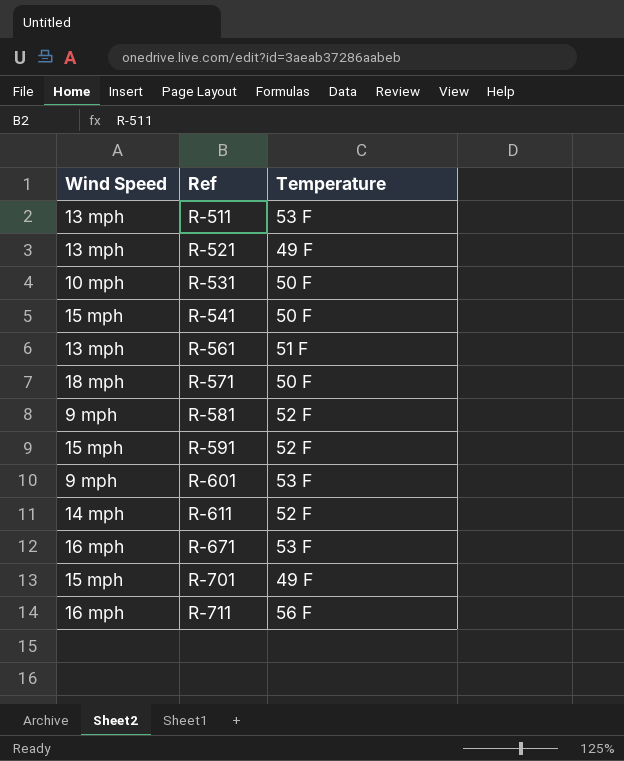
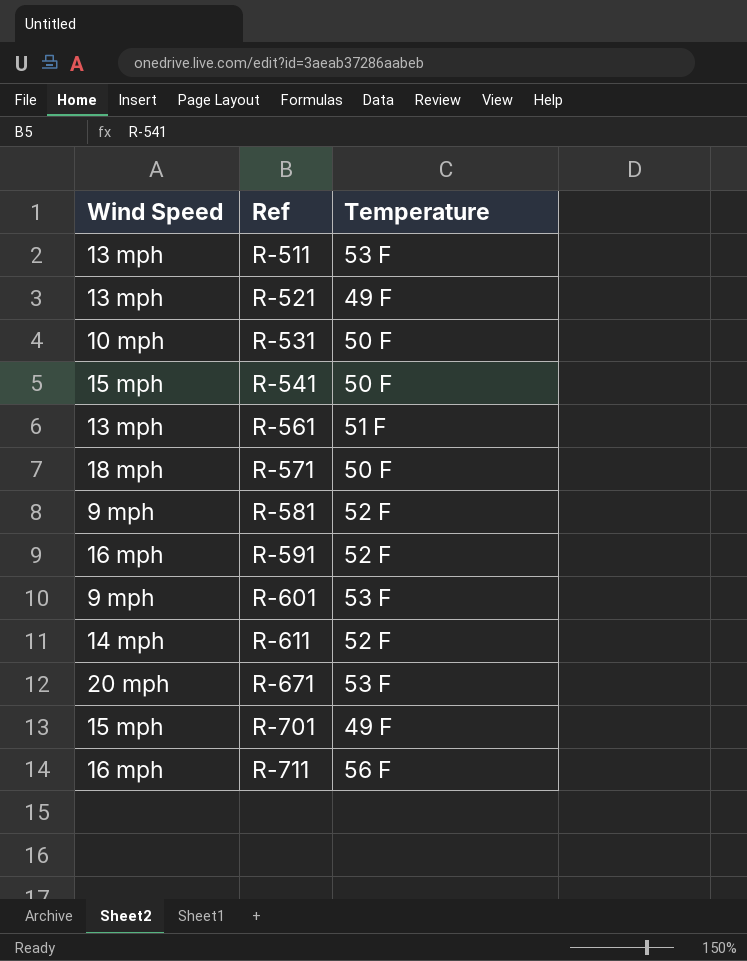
R-591 | Wind Speed: 15 mph -> 16 mph
R-671 | Wind Speed: 16 mph -> 20 mph

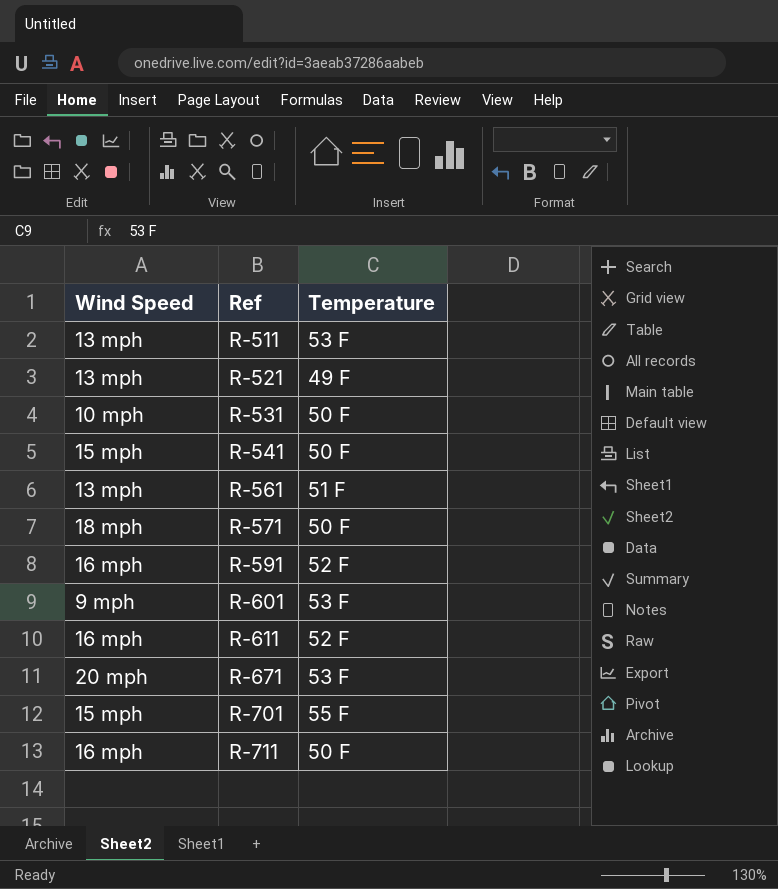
row R-581: 9 mph | 52 F -> none
R-611 | Wind Speed: 14 mph -> 16 mph
R-701 | Temperature: 49 F -> 55 F
R-711 | Temperature: 56 F -> 50 F

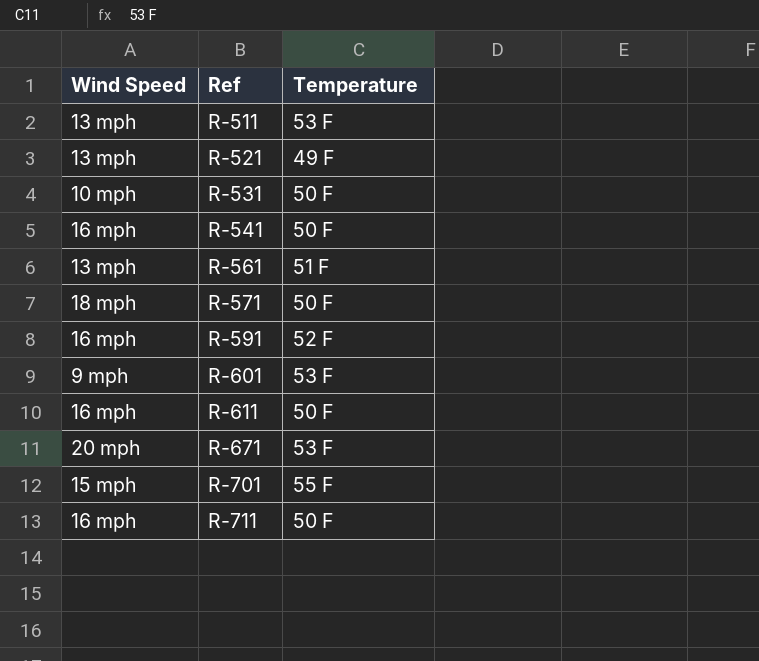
R-541 | Wind Speed: 15 mph -> 16 mph
R-611 | Temperature: 52 F -> 50 F

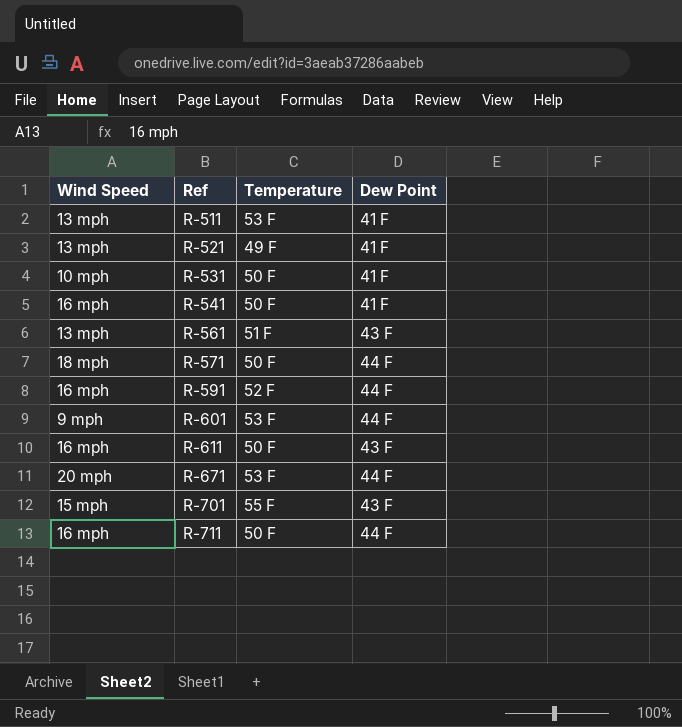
column Dew Point | position: none -> 4

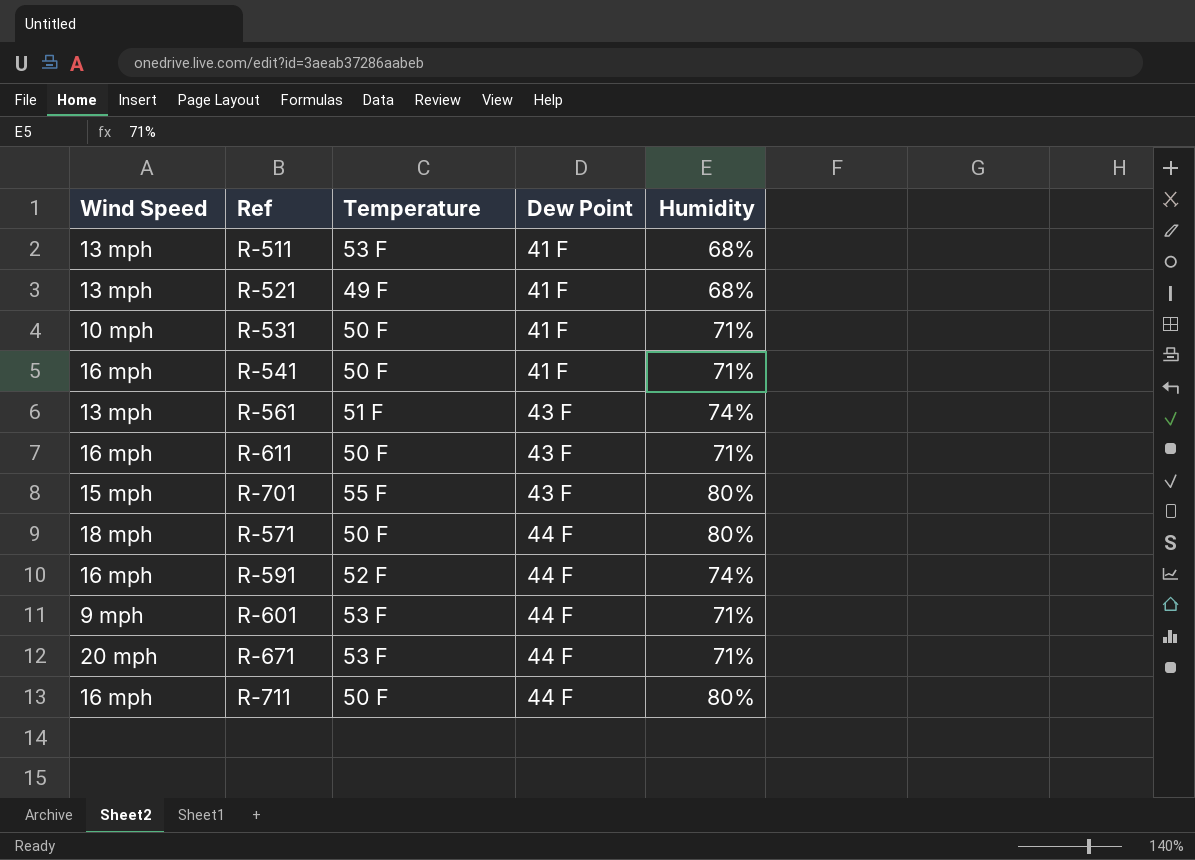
row order: Ref ascending -> Dew Point ascending
column Humidity | position: none -> 5

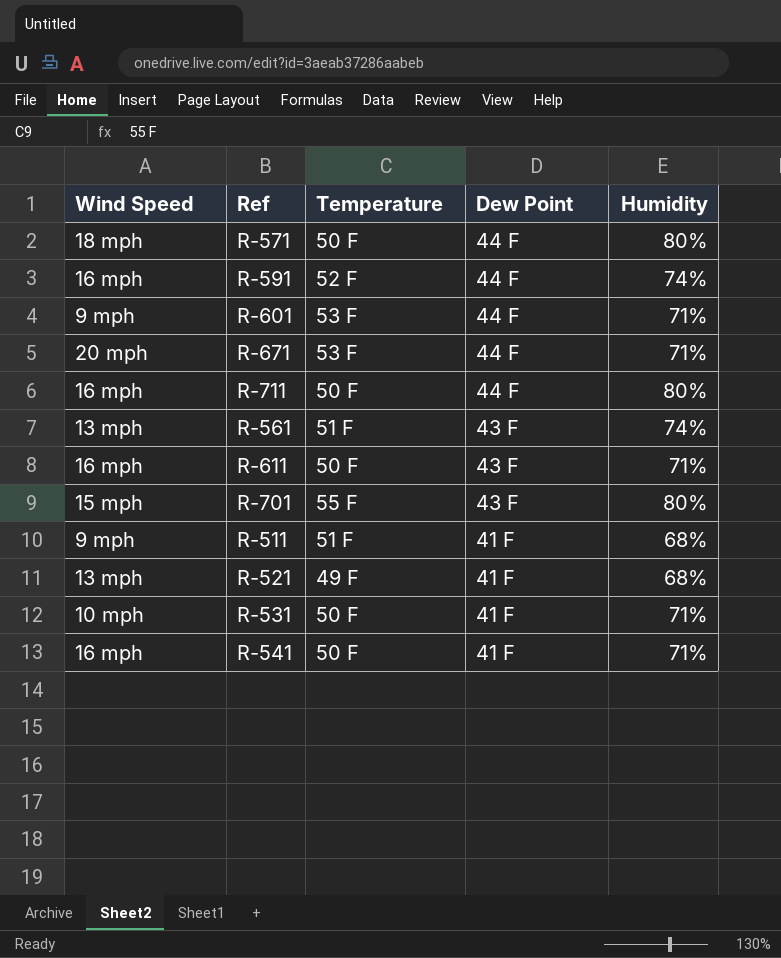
row order: Dew Point ascending -> Dew Point descending
R-511 | Wind Speed: 13 mph -> 9 mph
R-511 | Temperature: 53 F -> 51 F

